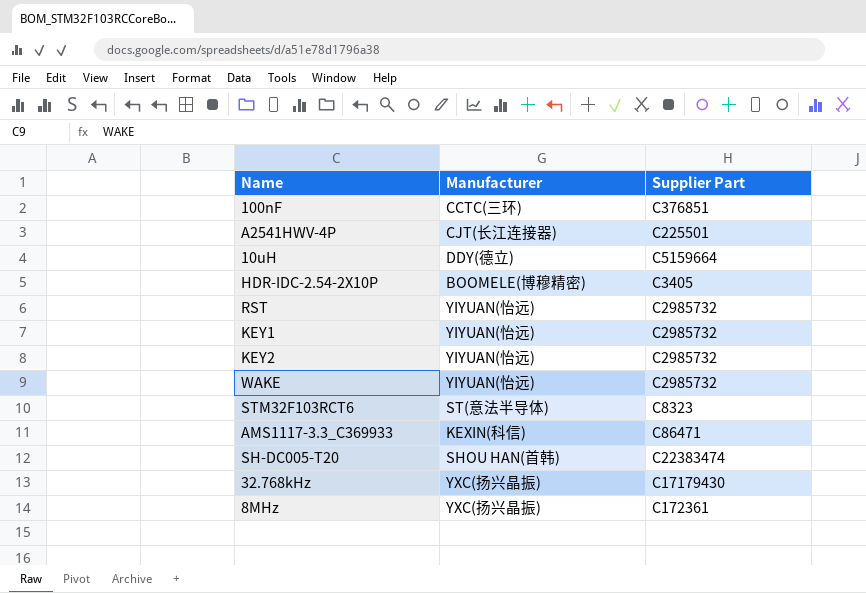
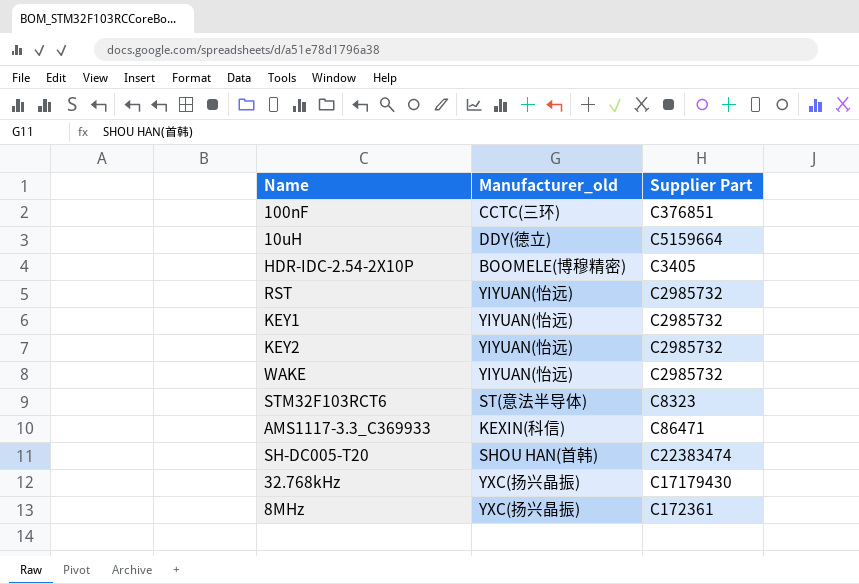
column name: Manufacturer -> Manufacturer_old
row A2541HWV-4P: CJT(长江连接器) | C225501 -> none

